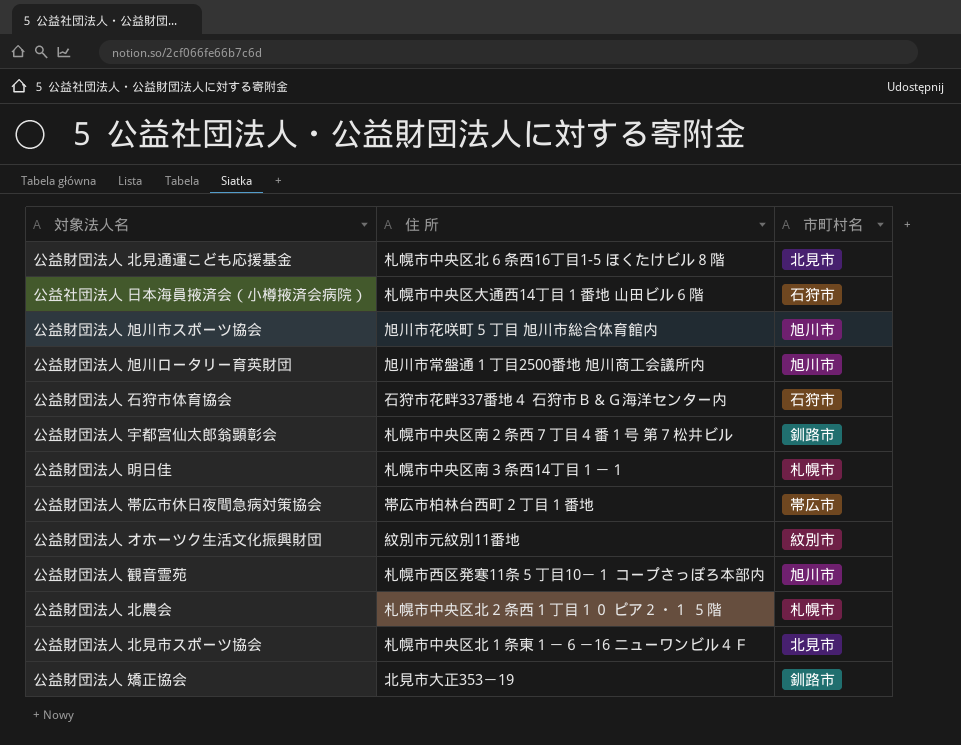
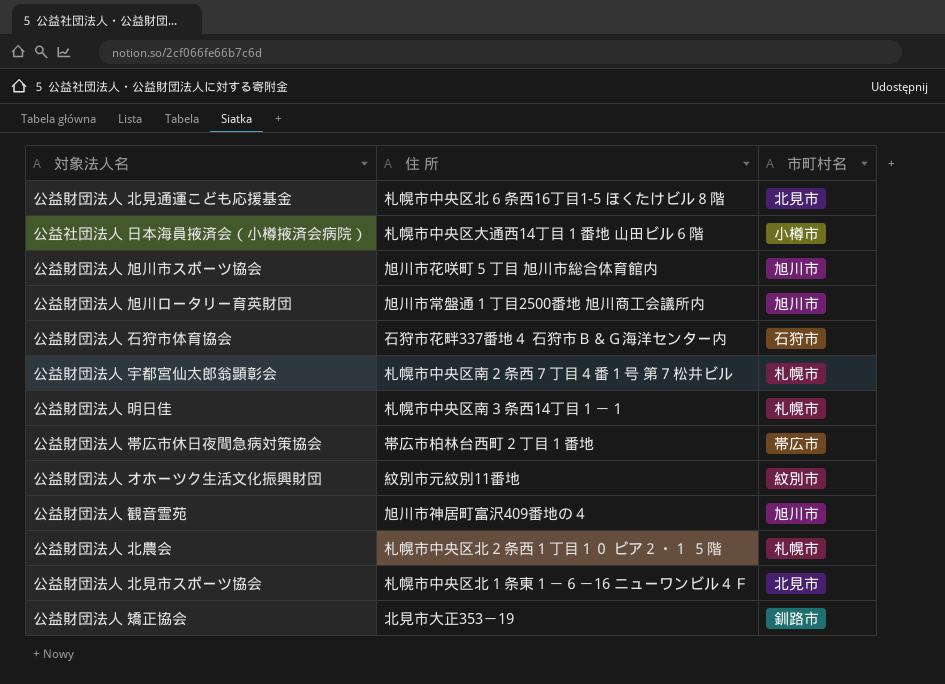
公益社団法人 日本海員掖済会（小樽掖済会病院） | 市町村名: 石狩市 -> 小樽市
公益財団法人 宇都宮仙太郎翁顕彰会 | 市町村名: 釧路市 -> 札幌市
公益財団法人 観音霊苑 | 住 所: 札幌市西区発寒11条５丁目10－１ コープさっぽろ本部内 -> 旭川市神居町富沢409番地の４

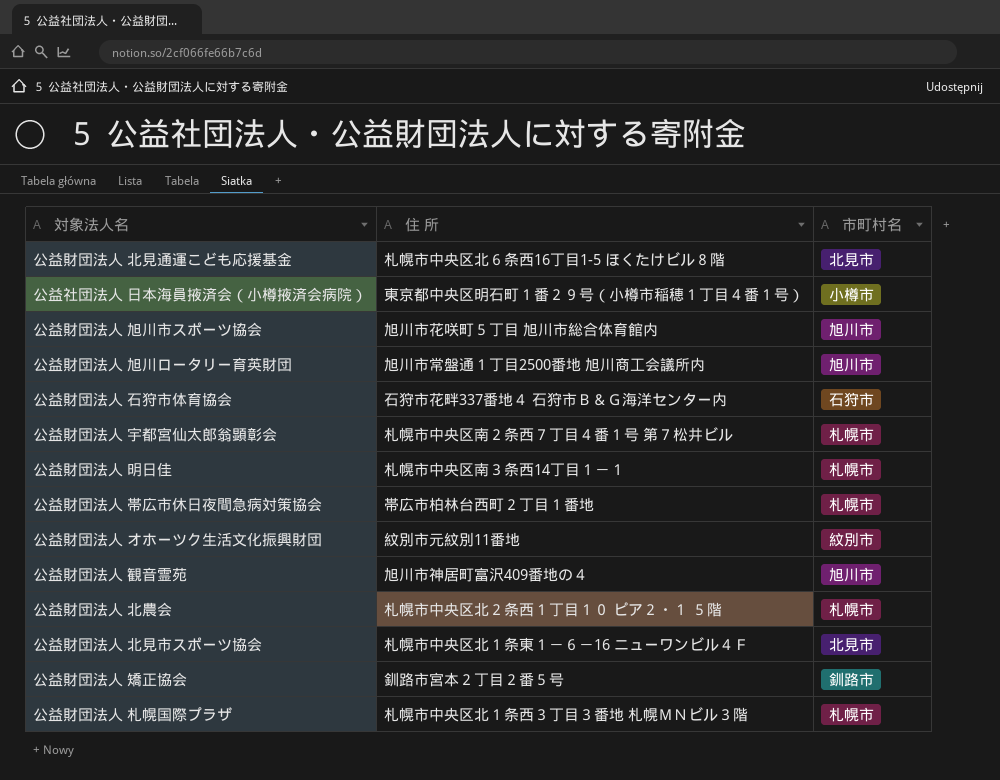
公益社団法人 日本海員掖済会（小樽掖済会病院） | 住 所: 札幌市中央区大通西14丁目１番地 山田ビル６階 -> 東京都中央区明石町１番２９号（小樽市稲穂１丁目４番１号）
公益財団法人 帯広市休日夜間急病対策協会 | 市町村名: 帯広市 -> 札幌市
公益財団法人 矯正協会 | 住 所: 北見市大正353－19 -> 釧路市宮本２丁目２番５号
row 公益財団法人 札幌国際プラザ: none -> 札幌市中央区北１条西３丁目３番地 札幌ＭＮビル３階 | 札幌市

